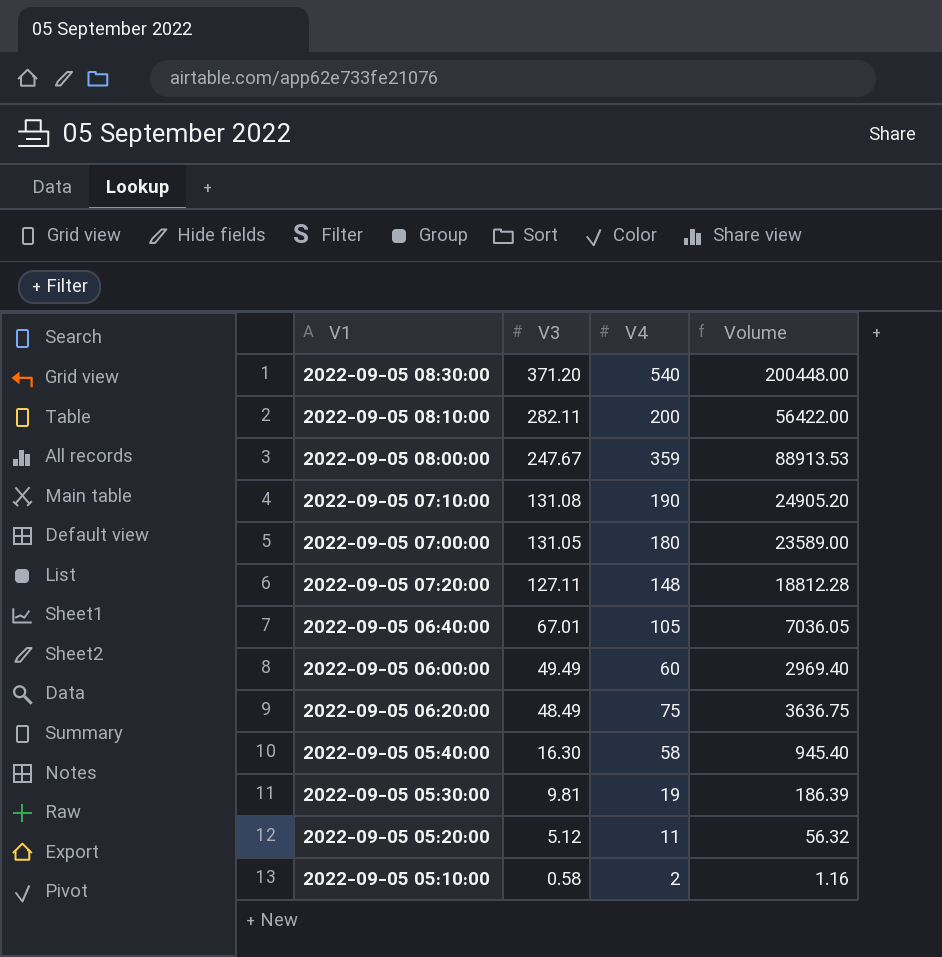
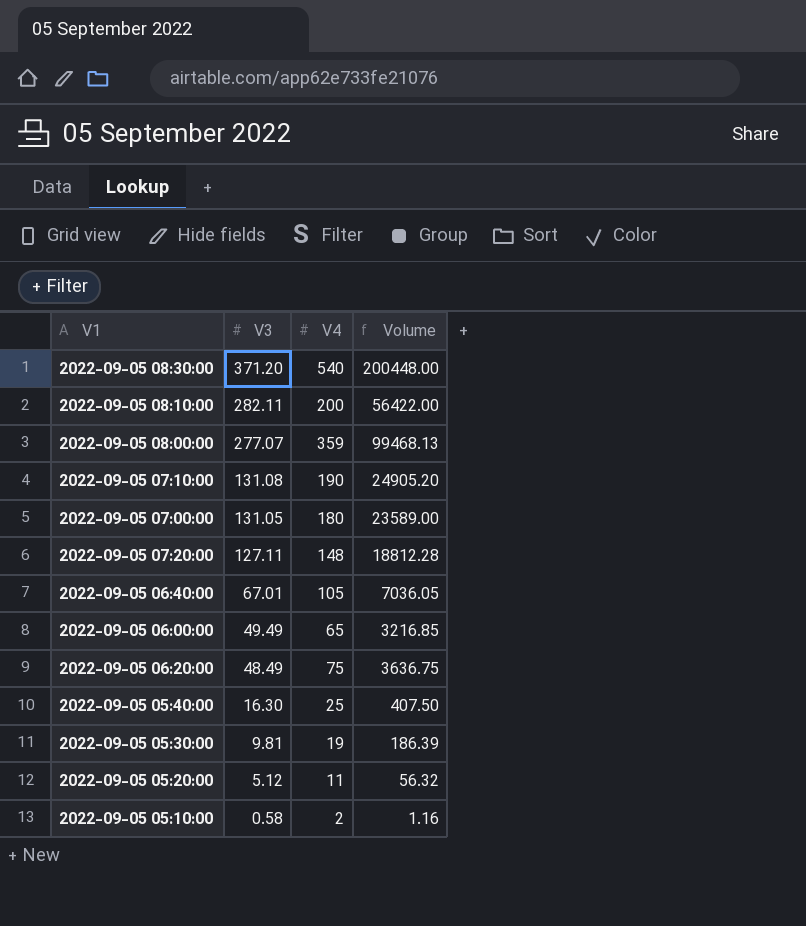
2022-09-05 08:00:00 | V3: 247.67 -> 277.07
2022-09-05 08:00:00 | Volume: 88913.53 -> 99468.13
2022-09-05 06:00:00 | V4: 60 -> 65
2022-09-05 06:00:00 | Volume: 2969.40 -> 3216.85
2022-09-05 05:40:00 | V4: 58 -> 25
2022-09-05 05:40:00 | Volume: 945.40 -> 407.50

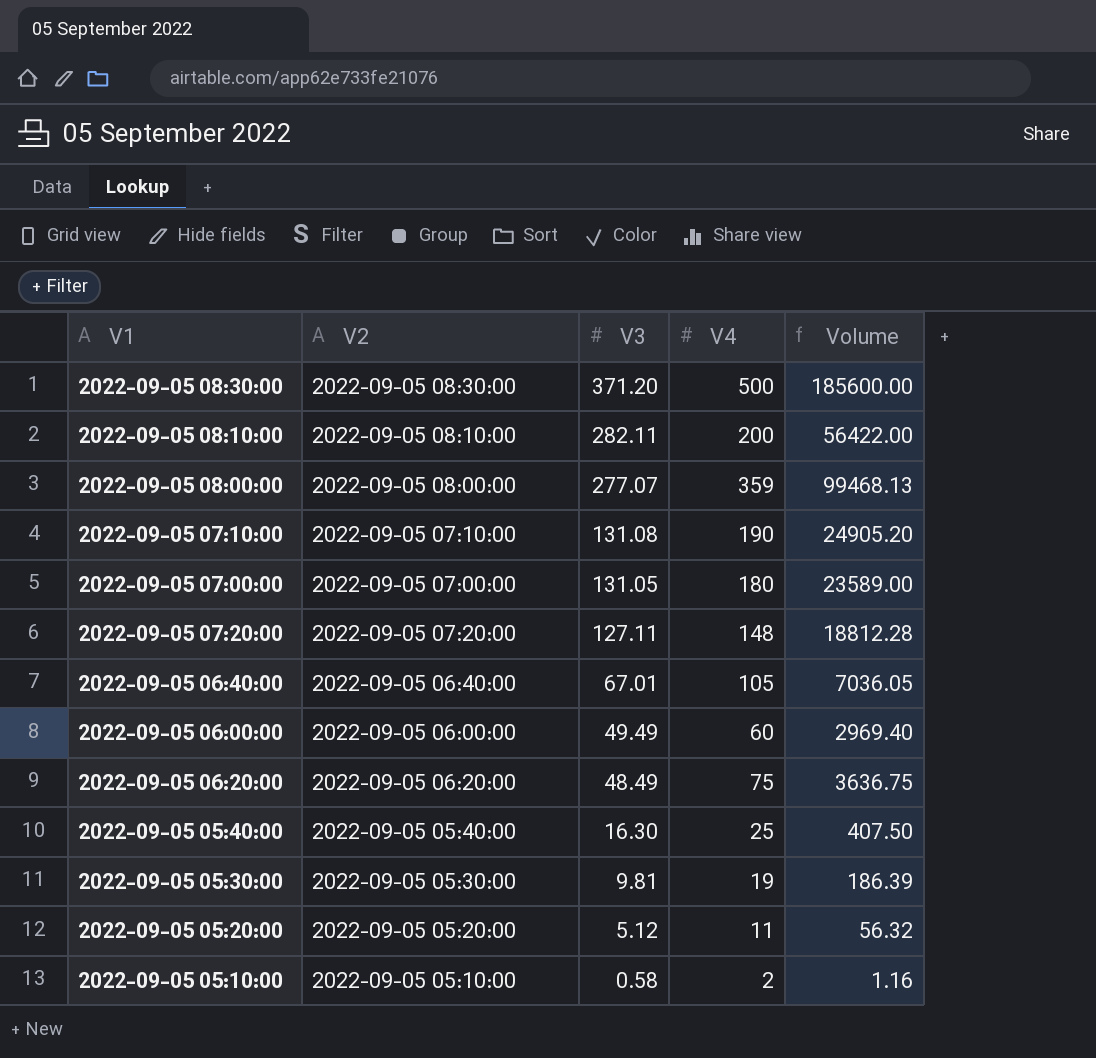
column V2 | position: none -> 2
2022-09-05 08:30:00 | V4: 540 -> 500
2022-09-05 08:30:00 | Volume: 200448.00 -> 185600.00
2022-09-05 06:00:00 | V4: 65 -> 60
2022-09-05 06:00:00 | Volume: 3216.85 -> 2969.40

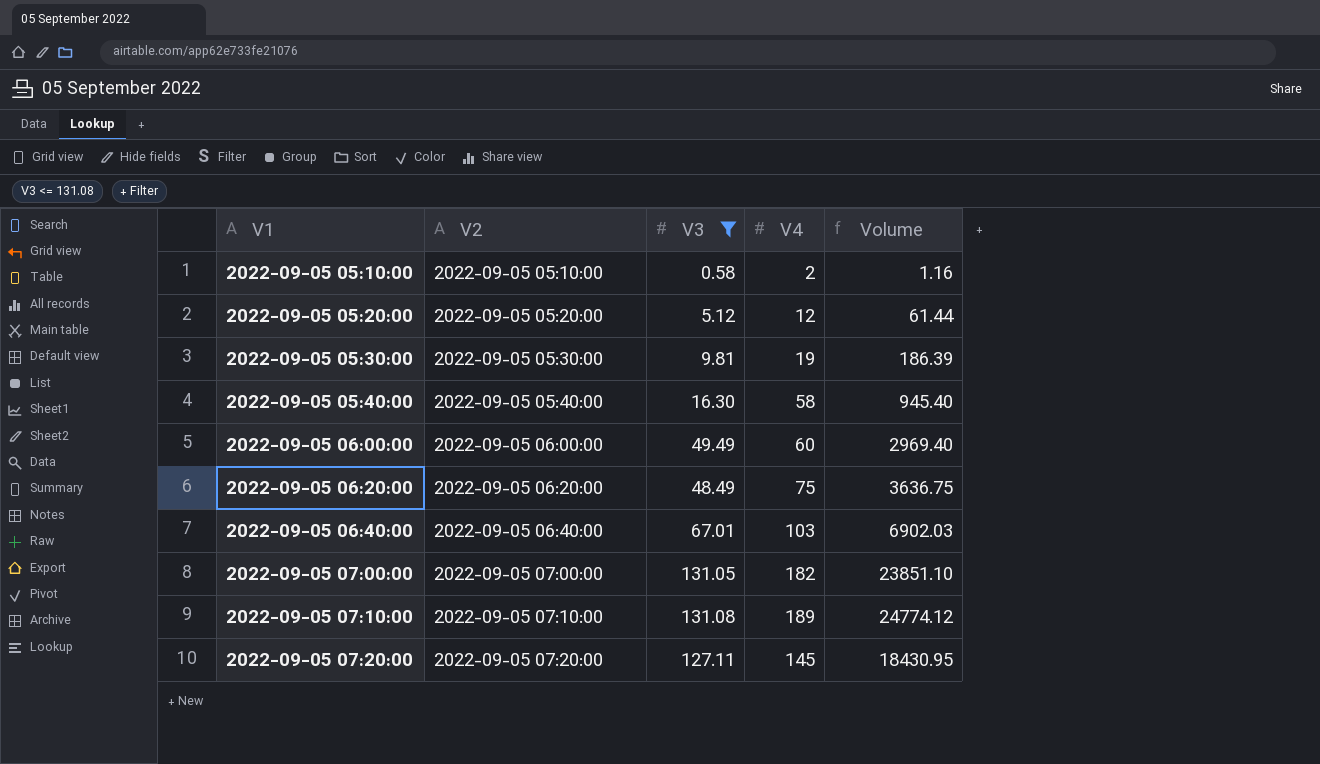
filter: none -> V3 <= 131.08
row order: V3 descending -> V1 ascending
2022-09-05 05:20:00 | V4: 11 -> 12
2022-09-05 05:20:00 | Volume: 56.32 -> 61.44
2022-09-05 05:40:00 | V4: 25 -> 58
2022-09-05 05:40:00 | Volume: 407.50 -> 945.40
2022-09-05 06:40:00 | V4: 105 -> 103
2022-09-05 06:40:00 | Volume: 7036.05 -> 6902.03
2022-09-05 07:00:00 | V4: 180 -> 182
2022-09-05 07:00:00 | Volume: 23589.00 -> 23851.10
2022-09-05 07:10:00 | V4: 190 -> 189
2022-09-05 07:10:00 | Volume: 24905.20 -> 24774.12
2022-09-05 07:20:00 | V4: 148 -> 145
2022-09-05 07:20:00 | Volume: 18812.28 -> 18430.95

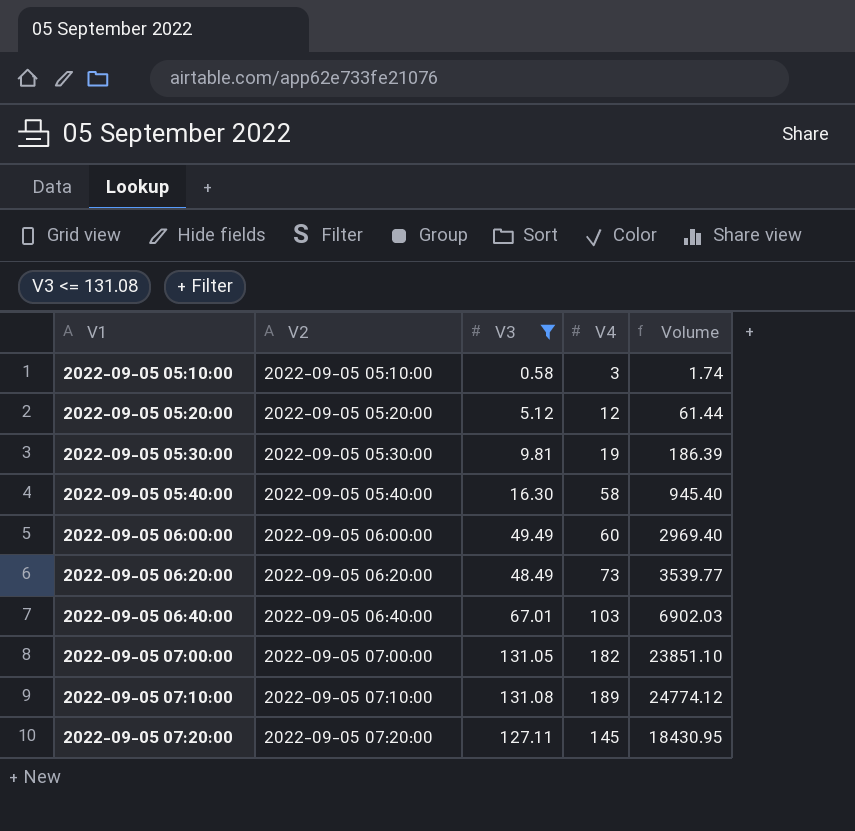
2022-09-05 05:10:00 | V4: 2 -> 3
2022-09-05 05:10:00 | Volume: 1.16 -> 1.74
2022-09-05 06:20:00 | V4: 75 -> 73
2022-09-05 06:20:00 | Volume: 3636.75 -> 3539.77

